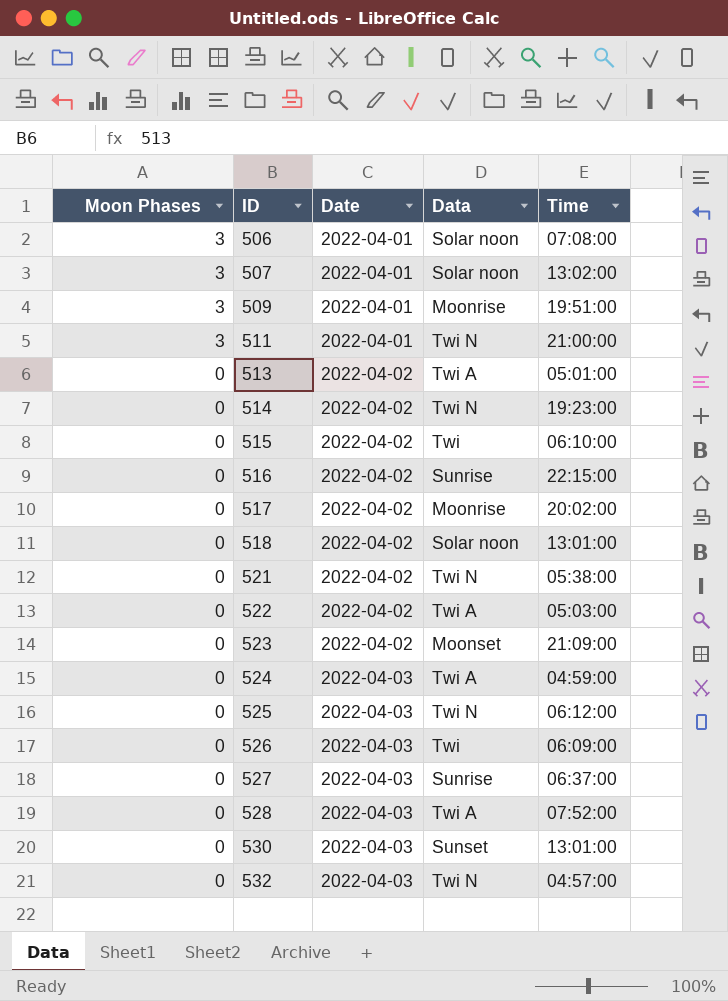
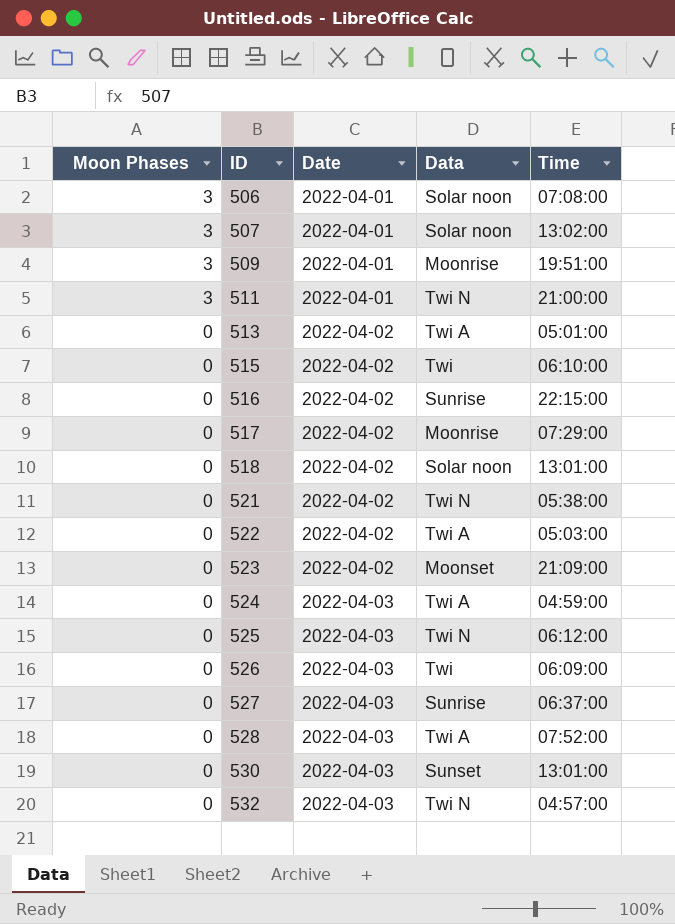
row 514: 0 | 2022-04-02 | Twi N | 19:23:00 -> none
517 | Time: 20:02:00 -> 07:29:00

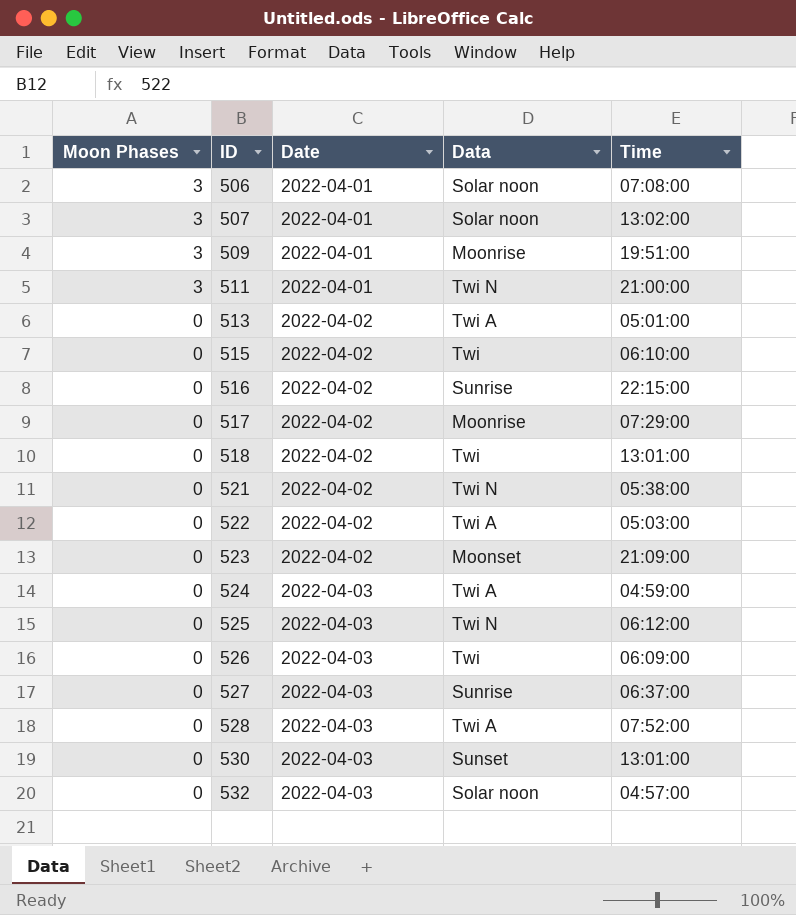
518 | Data: Solar noon -> Twi
532 | Data: Twi N -> Solar noon

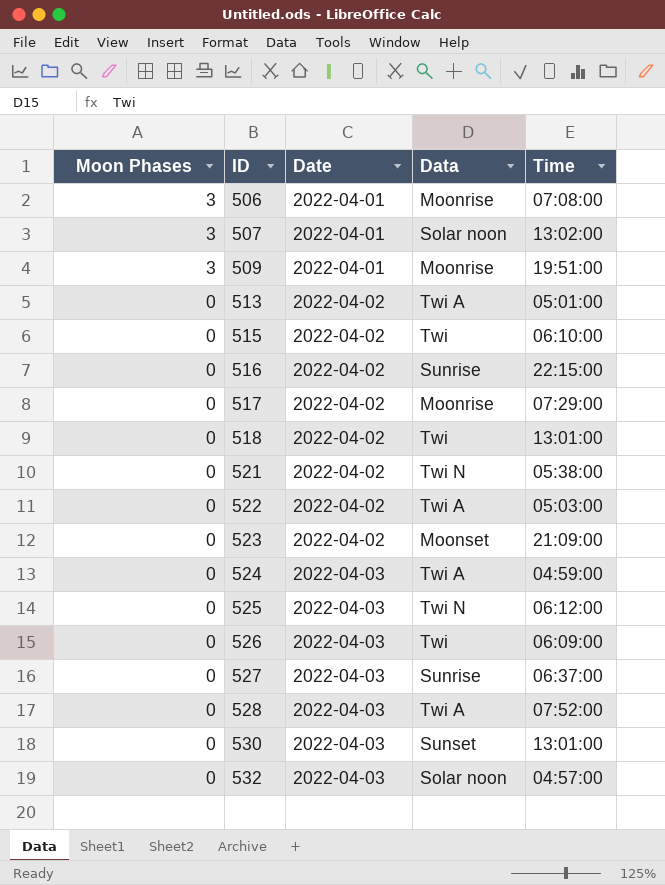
row 511: 3 | 2022-04-01 | Twi N | 21:00:00 -> none
506 | Data: Solar noon -> Moonrise

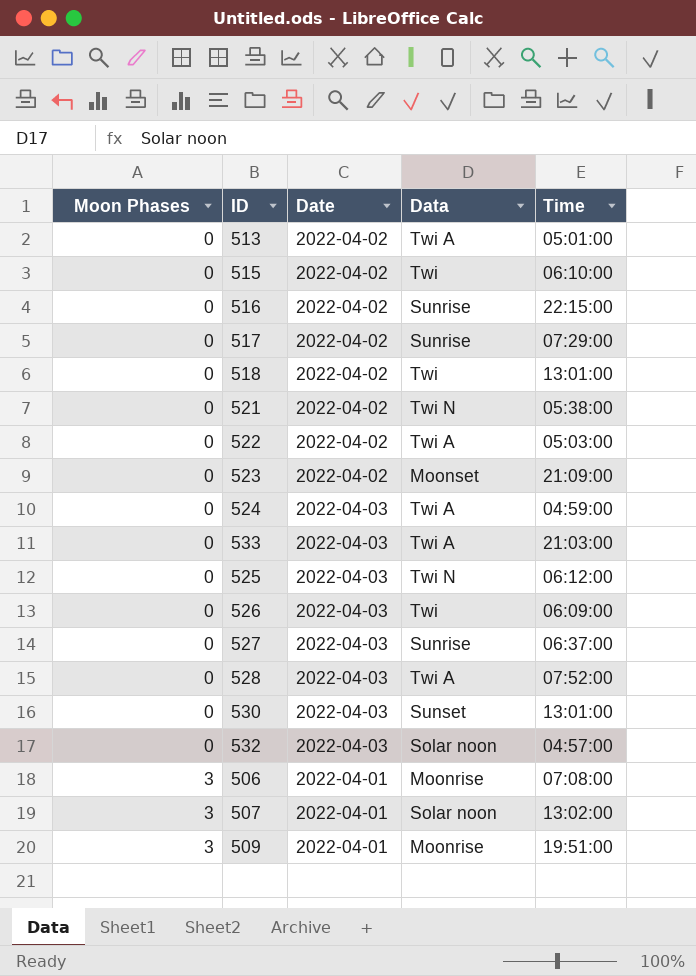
row order: Moon Phases descending -> Moon Phases ascending
517 | Data: Moonrise -> Sunrise
row 533: none -> 0 | 2022-04-03 | Twi A | 21:03:00

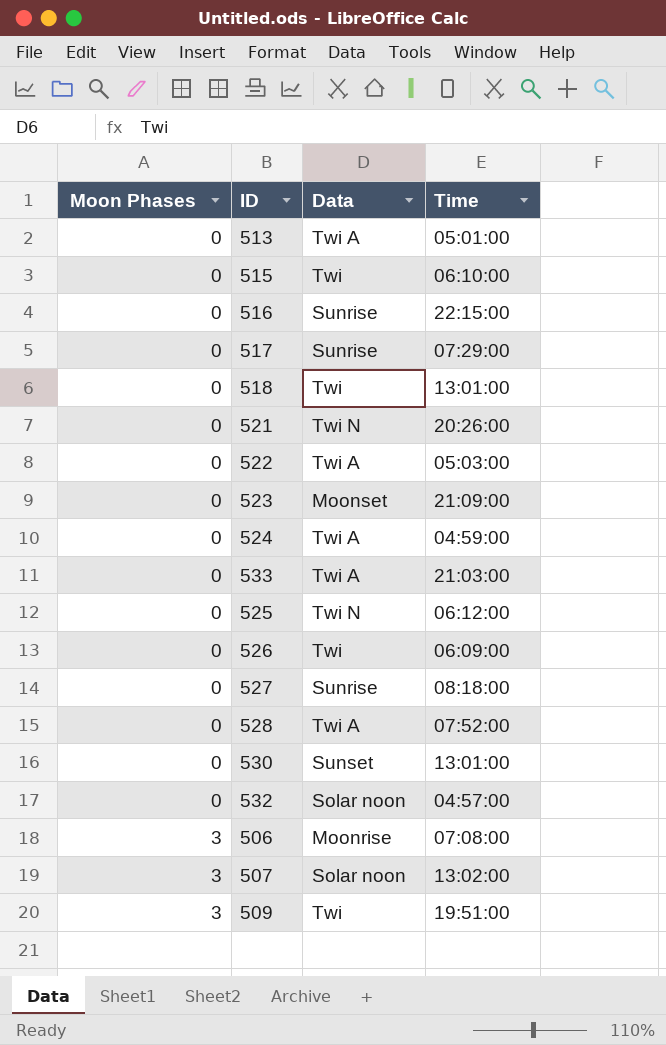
column Date | position: 3 -> none
521 | Time: 05:38:00 -> 20:26:00
527 | Time: 06:37:00 -> 08:18:00
509 | Data: Moonrise -> Twi

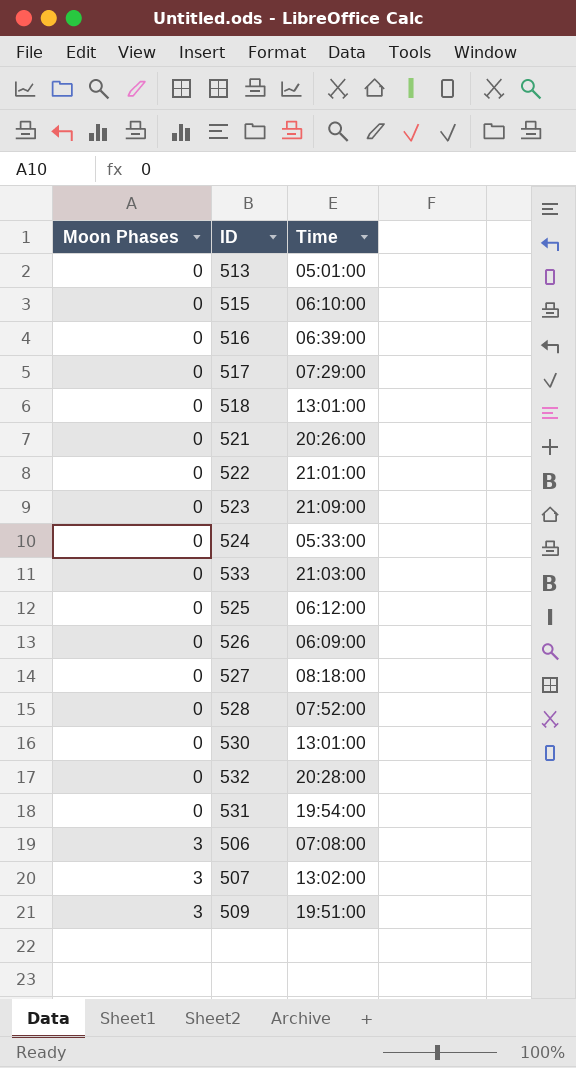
column Data | position: 3 -> none
516 | Time: 22:15:00 -> 06:39:00
522 | Time: 05:03:00 -> 21:01:00
524 | Time: 04:59:00 -> 05:33:00
532 | Time: 04:57:00 -> 20:28:00
row 531: none -> 0 | 19:54:00

